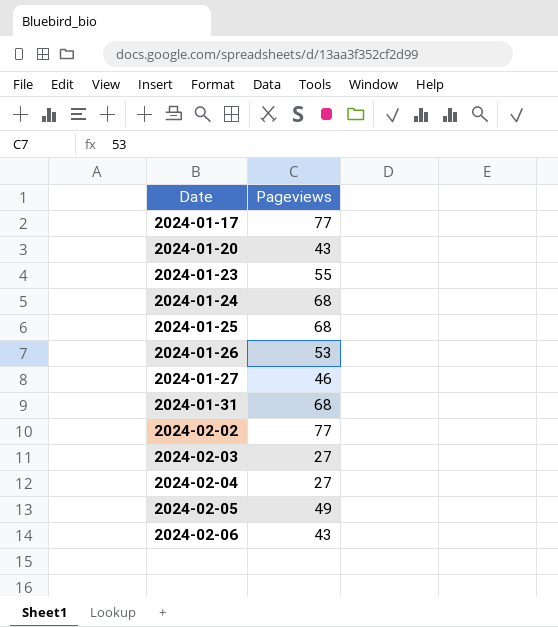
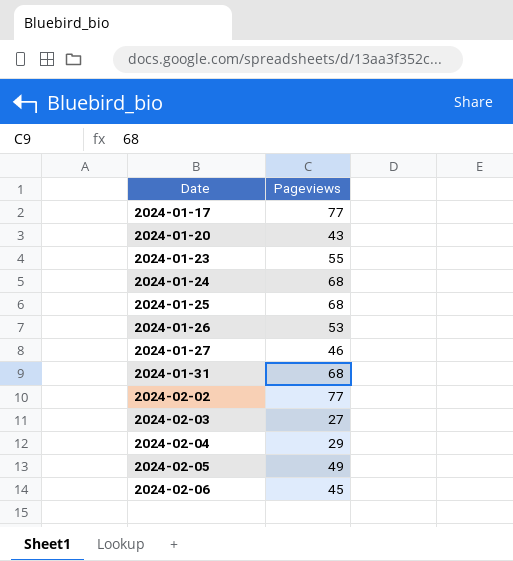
2024-02-04 | Pageviews: 27 -> 29
2024-02-06 | Pageviews: 43 -> 45

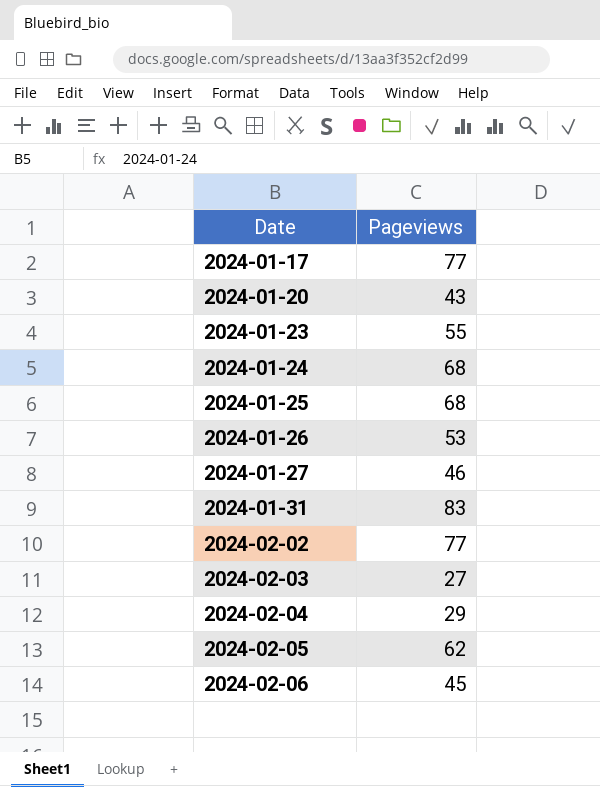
2024-01-31 | Pageviews: 68 -> 83
2024-02-05 | Pageviews: 49 -> 62

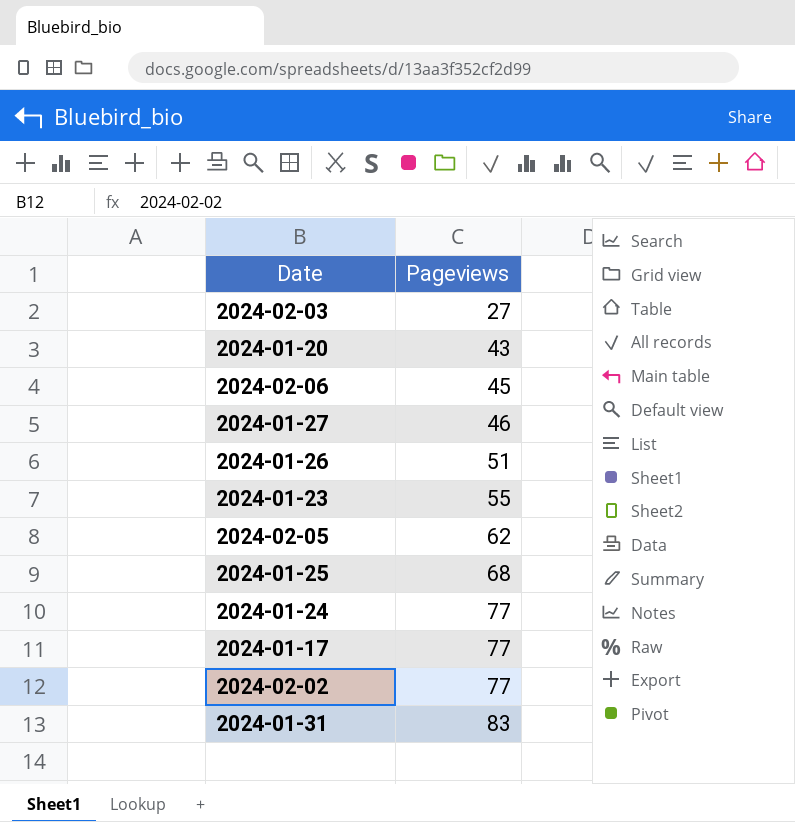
row order: Date ascending -> Pageviews ascending
row 2024-02-04: 29 -> none
2024-01-26 | Pageviews: 53 -> 51
2024-01-24 | Pageviews: 68 -> 77

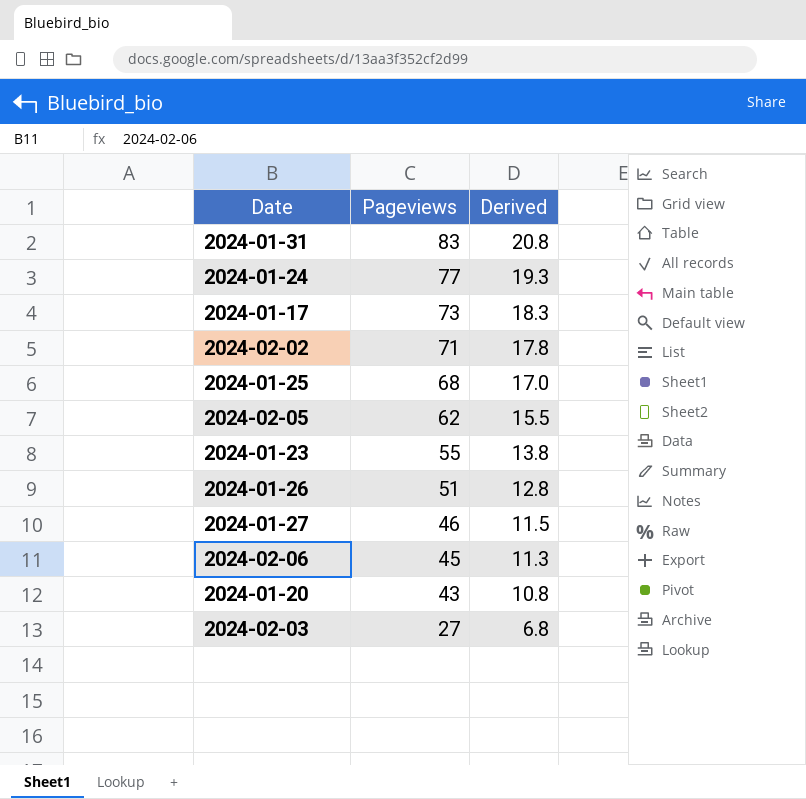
row order: Pageviews ascending -> Pageviews descending
column Derived | formula: none -> [Pageviews] * 0.25
2024-01-17 | Pageviews: 77 -> 73
2024-02-02 | Pageviews: 77 -> 71

